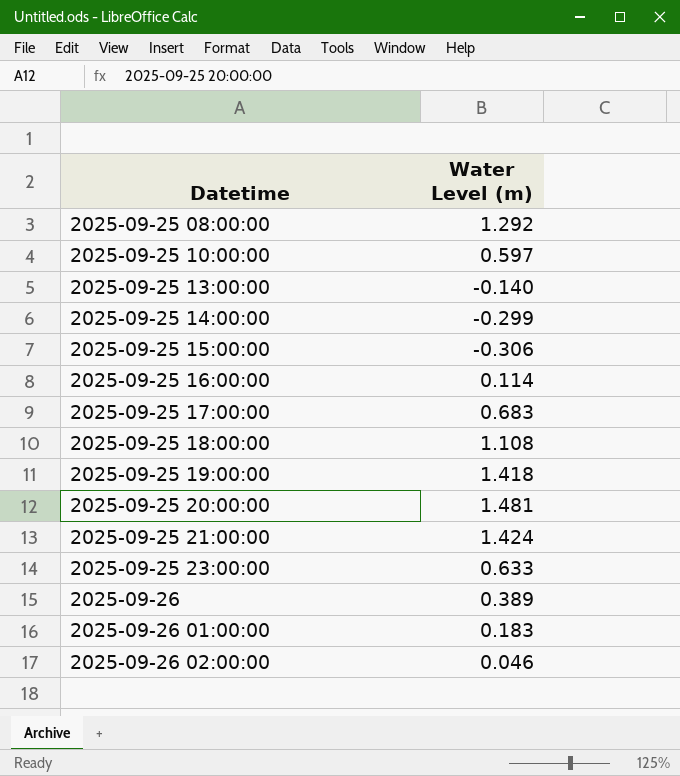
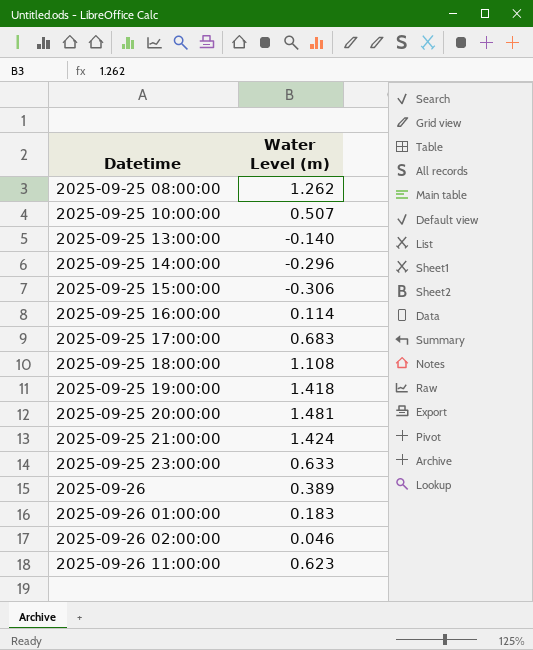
2025-09-25 08:00:00 | Water Level (m): 1.292 -> 1.262
2025-09-25 10:00:00 | Water Level (m): 0.597 -> 0.507
2025-09-25 14:00:00 | Water Level (m): -0.299 -> -0.296
row 2025-09-26 11:00:00: none -> 0.623

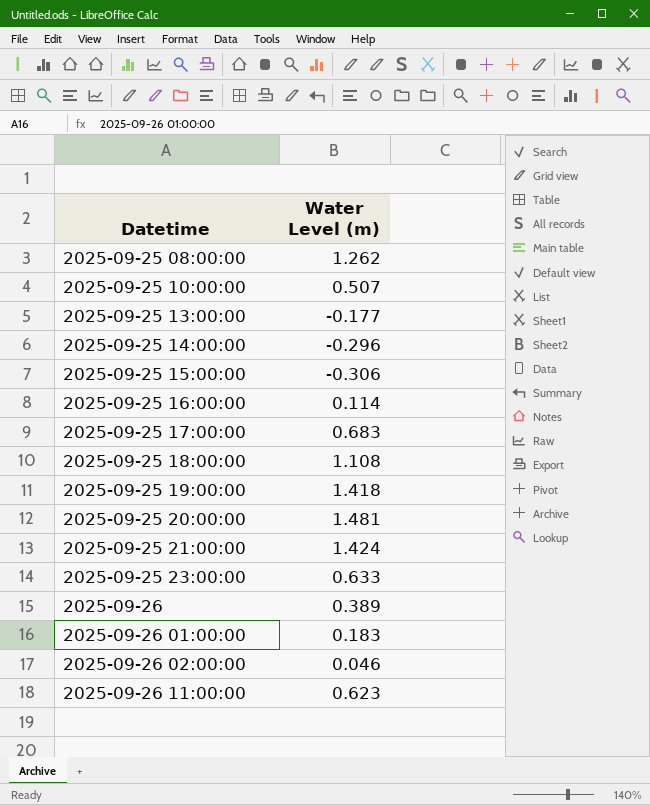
2025-09-25 13:00:00 | Water Level (m): -0.140 -> -0.177

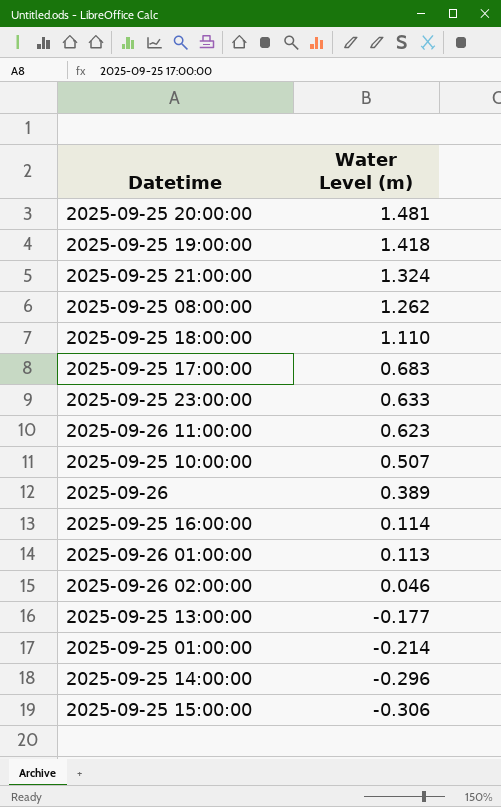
row order: Datetime ascending -> Water Level (m) descending
2025-09-25 21:00:00 | Water Level (m): 1.424 -> 1.324
2025-09-25 18:00:00 | Water Level (m): 1.108 -> 1.110
2025-09-26 01:00:00 | Water Level (m): 0.183 -> 0.113
row 2025-09-25 01:00:00: none -> -0.214

